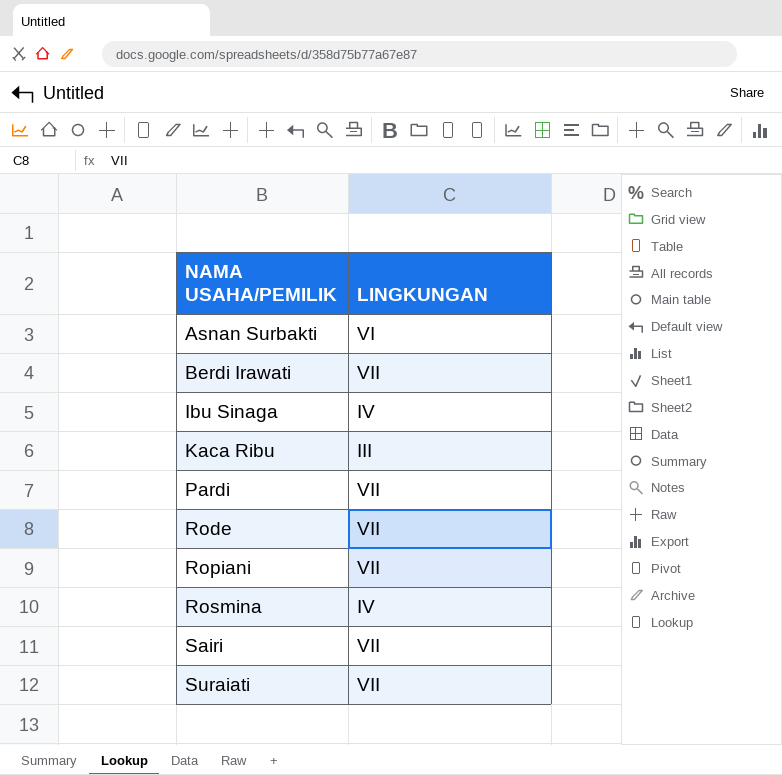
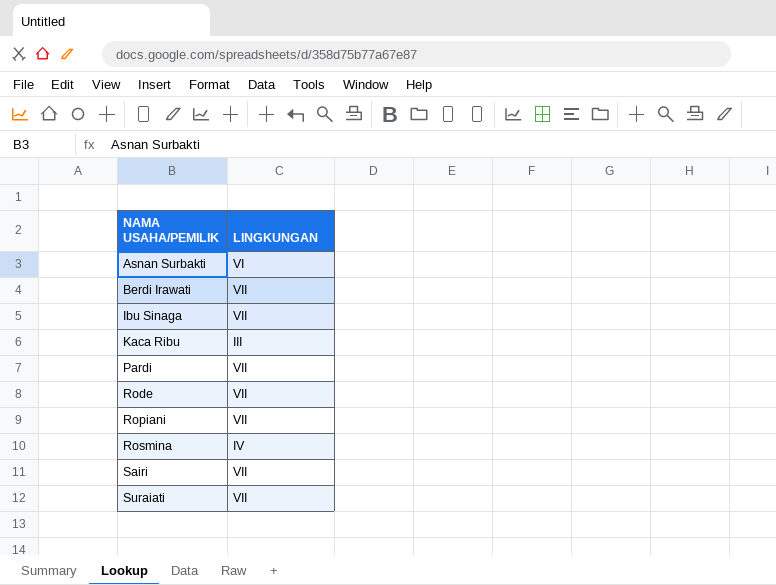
Ibu Sinaga | LINGKUNGAN: IV -> VII

